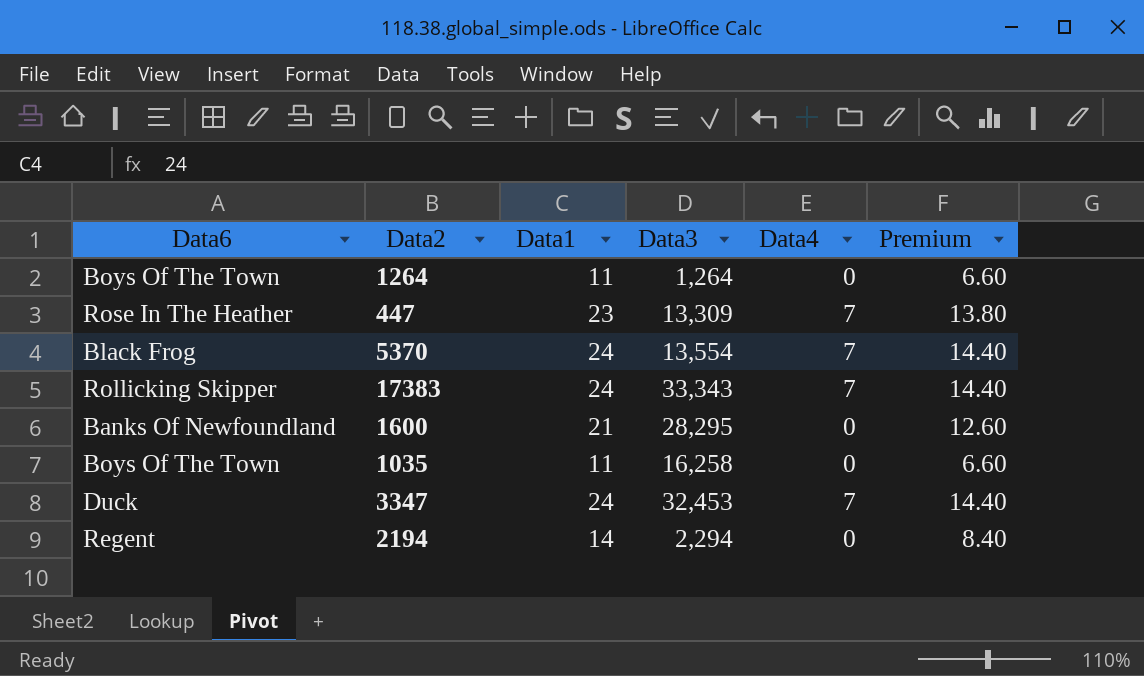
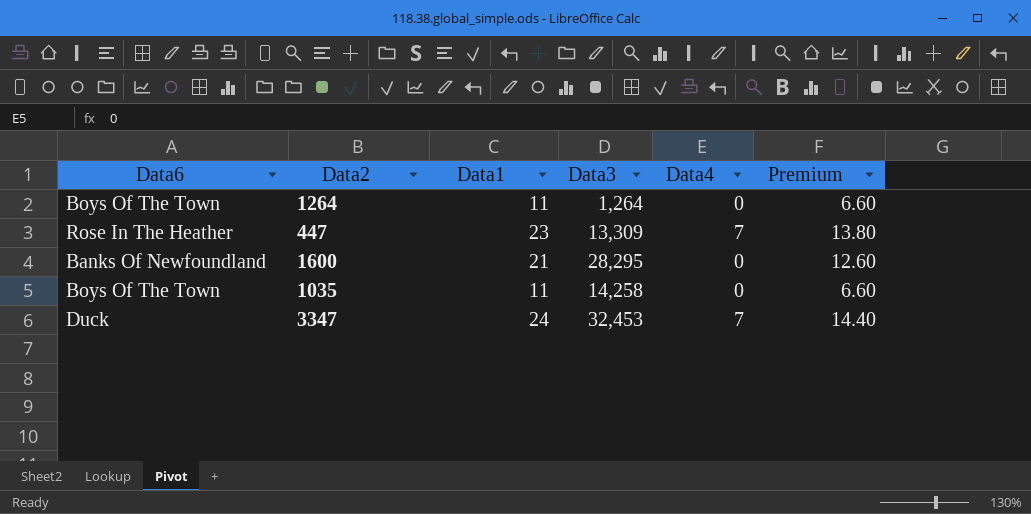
row 5370: Black Frog | 24 | 13,554 | 7 | 14.40 -> none
row 17383: Rollicking Skipper | 24 | 33,343 | 7 | 14.40 -> none
row 2194: Regent | 14 | 2,294 | 0 | 8.40 -> none
1035 | Data3: 16,258 -> 14,258

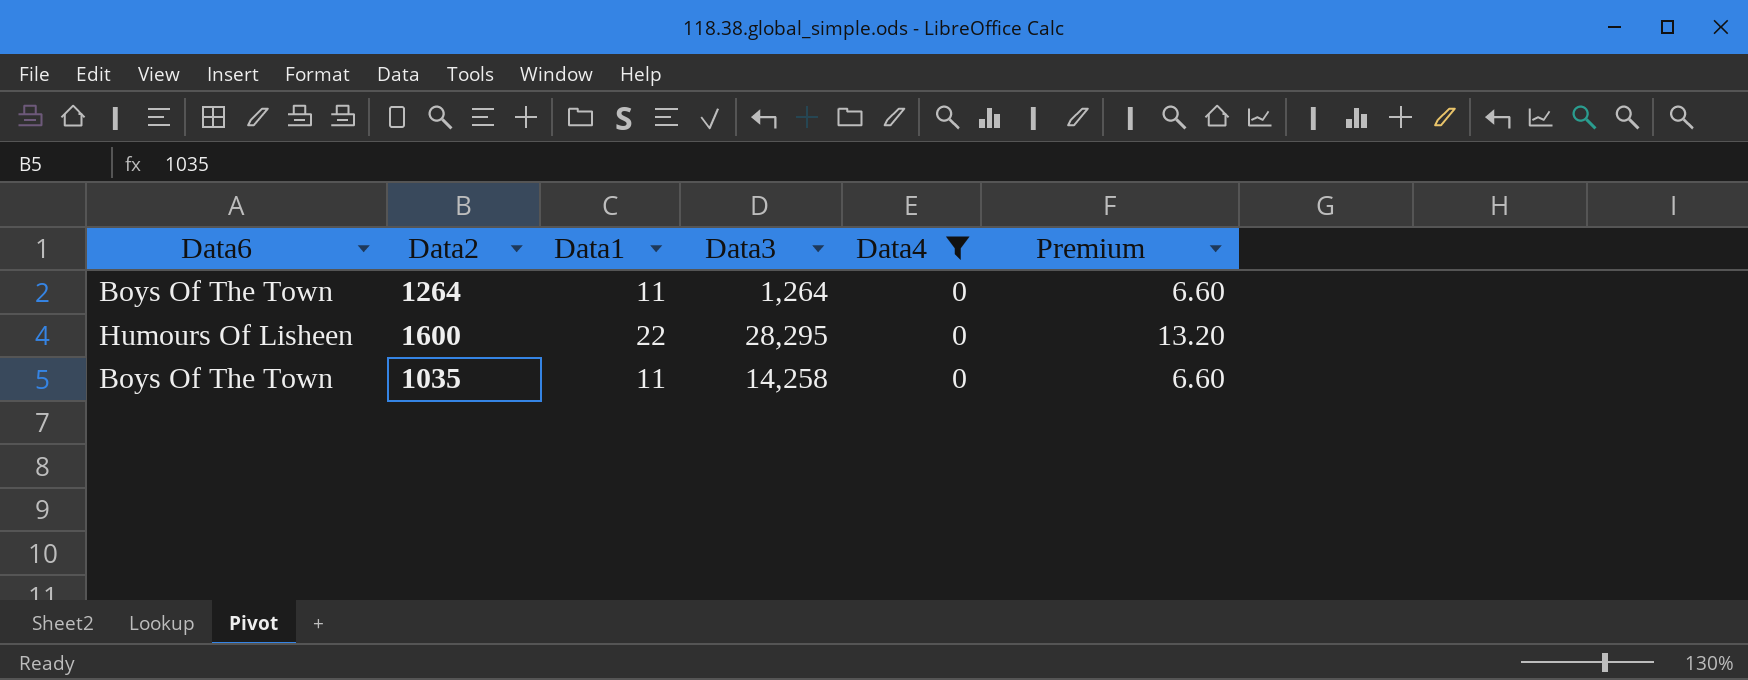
filter: none -> Data4 = 0
1600 | Data6: Banks Of Newfoundland -> Humours Of Lisheen
1600 | Data1: 21 -> 22
1600 | Premium: 12.60 -> 13.20

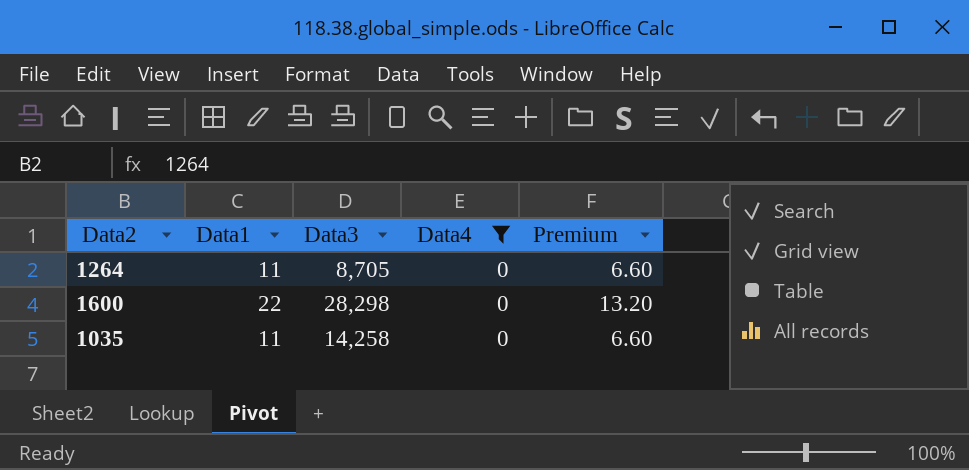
column Data6 | position: 1 -> none
1264 | Data3: 1,264 -> 8,705
1600 | Data3: 28,295 -> 28,298

